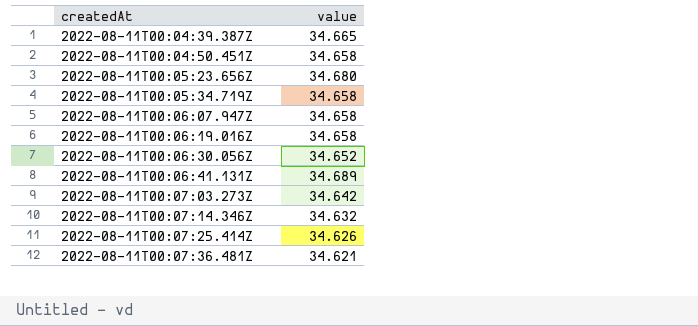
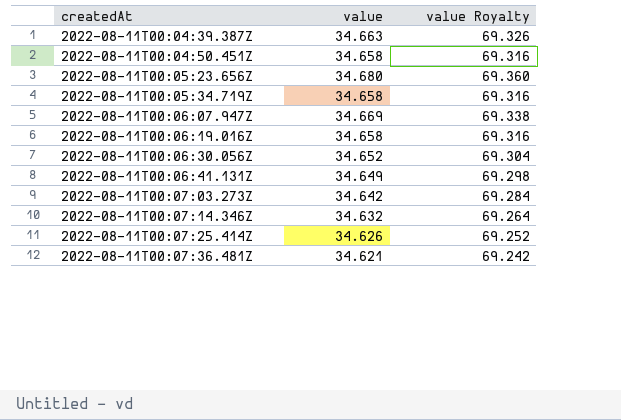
column value Royalty | formula: none -> [value] * 2
2022-08-11T00:04:39.387Z | value: 34.665 -> 34.663
2022-08-11T00:06:07.947Z | value: 34.658 -> 34.669
2022-08-11T00:06:41.131Z | value: 34.689 -> 34.649

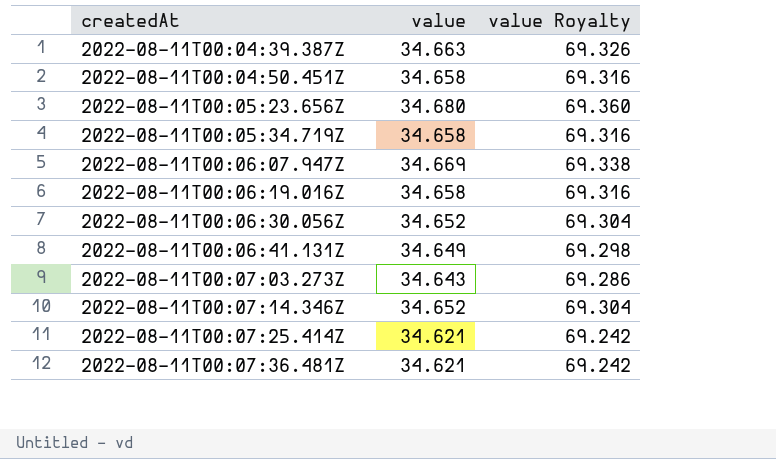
2022-08-11T00:07:03.273Z | value: 34.642 -> 34.643
2022-08-11T00:07:03.273Z | value Royalty: 69.284 -> 69.286
2022-08-11T00:07:14.346Z | value: 34.632 -> 34.652
2022-08-11T00:07:14.346Z | value Royalty: 69.264 -> 69.304
2022-08-11T00:07:25.414Z | value: 34.626 -> 34.621
2022-08-11T00:07:25.414Z | value Royalty: 69.252 -> 69.242

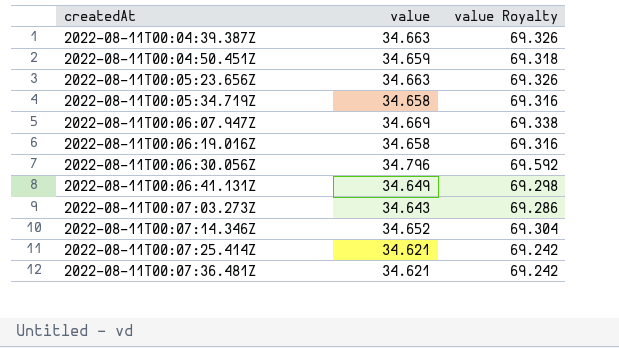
2022-08-11T00:04:50.451Z | value: 34.658 -> 34.659
2022-08-11T00:04:50.451Z | value Royalty: 69.316 -> 69.318
2022-08-11T00:05:23.656Z | value: 34.680 -> 34.663
2022-08-11T00:05:23.656Z | value Royalty: 69.360 -> 69.326
2022-08-11T00:06:30.056Z | value: 34.652 -> 34.796
2022-08-11T00:06:30.056Z | value Royalty: 69.304 -> 69.592

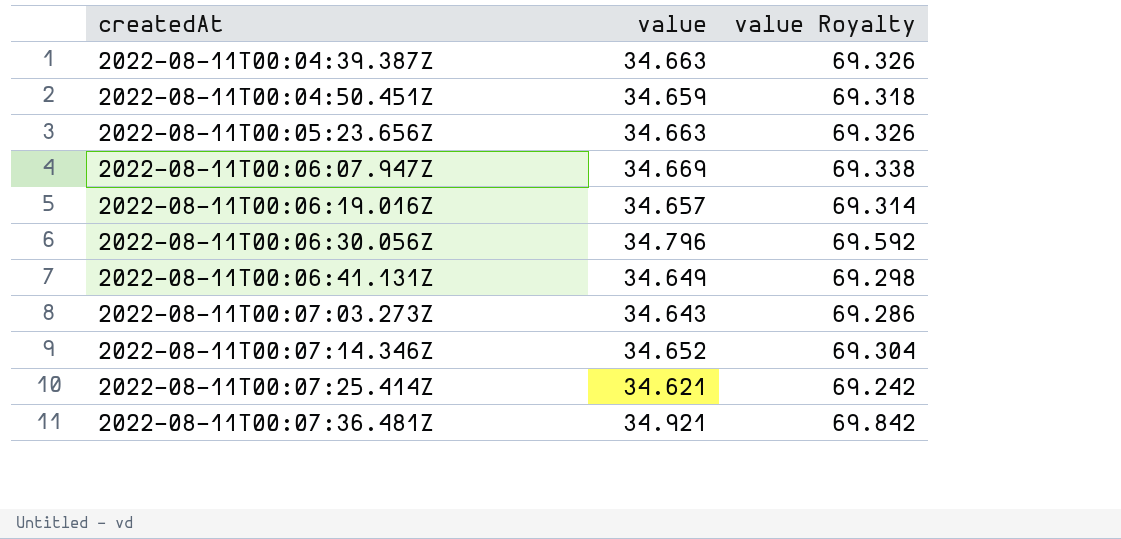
row 2022-08-11T00:05:34.719Z: 34.658 | 69.316 -> none
2022-08-11T00:06:19.016Z | value: 34.658 -> 34.657
2022-08-11T00:06:19.016Z | value Royalty: 69.316 -> 69.314
2022-08-11T00:07:36.481Z | value: 34.621 -> 34.921
2022-08-11T00:07:36.481Z | value Royalty: 69.242 -> 69.842

